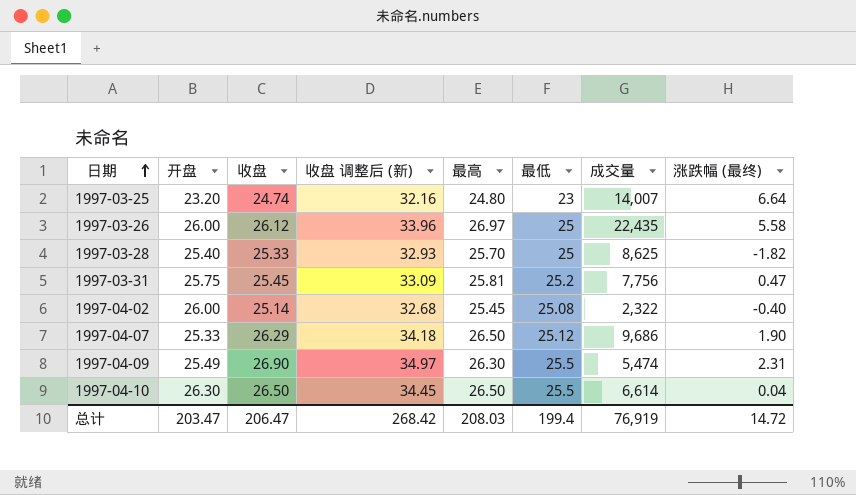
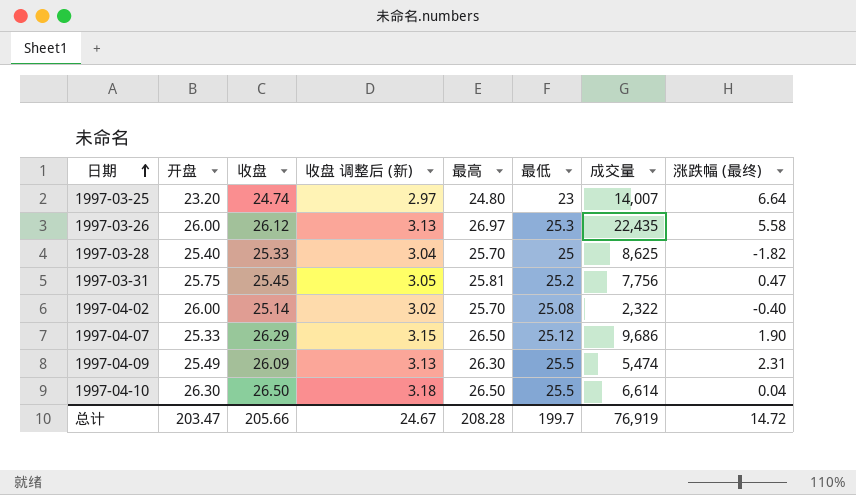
column 收盘 调整后 (新) | formula: [收盘] * 1.3 -> [收盘] * 0.12
1997-03-26 | 最低: 25 -> 25.3
1997-04-02 | 最高: 25.45 -> 25.70
1997-04-09 | 收盘: 26.90 -> 26.09
总计 | 收盘: 206.47 -> 205.66
总计 | 收盘 调整后 (新): 268.42 -> 24.67
总计 | 最高: 208.03 -> 208.28
总计 | 最低: 199.4 -> 199.7

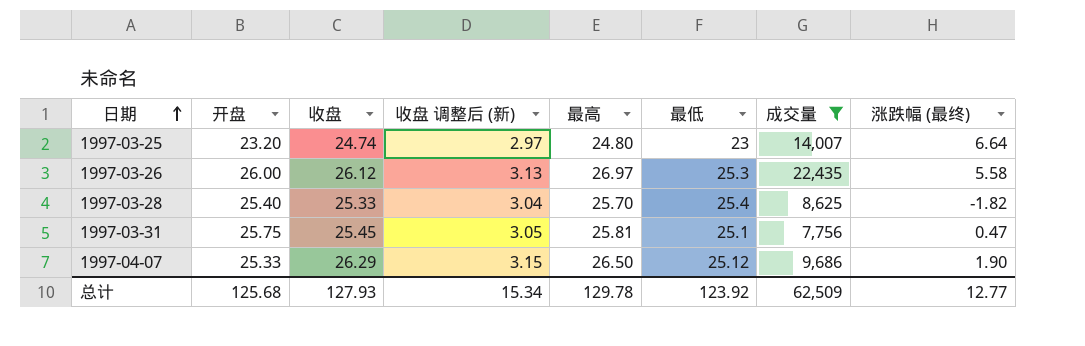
filter: none -> 成交量 >= 7,756
1997-03-28 | 最低: 25 -> 25.4
1997-03-31 | 最低: 25.2 -> 25.1
总计 | 开盘: 203.47 -> 125.68
总计 | 收盘: 205.66 -> 127.93
总计 | 收盘 调整后 (新): 24.67 -> 15.34
总计 | 最高: 208.28 -> 129.78
总计 | 最低: 199.7 -> 123.92
总计 | 成交量: 76,919 -> 62,509
总计 | 涨跌幅 (最终): 14.72 -> 12.77

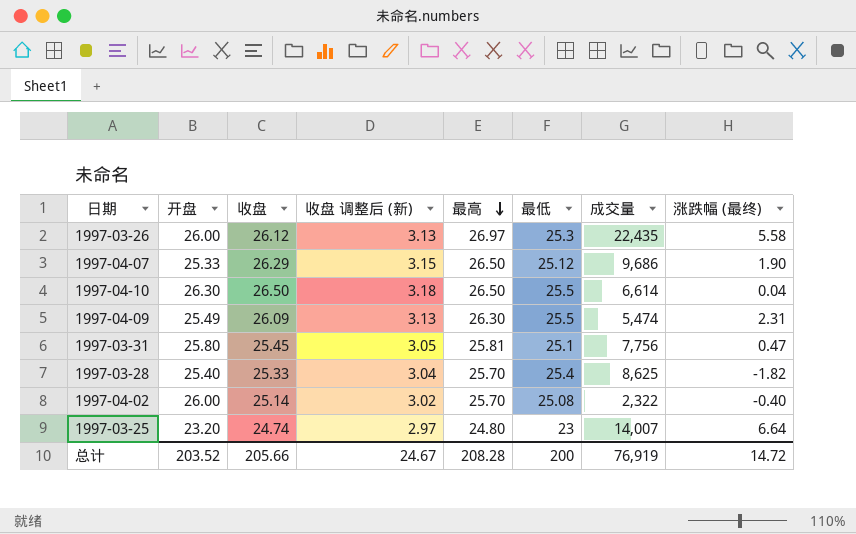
filter: 成交量 >= 7,756 -> none
row order: 日期 ascending -> 最高 descending
1997-03-31 | 开盘: 25.75 -> 25.80
总计 | 开盘: 125.68 -> 203.52
总计 | 收盘: 127.93 -> 205.66
总计 | 收盘 调整后 (新): 15.34 -> 24.67
总计 | 最高: 129.78 -> 208.28
总计 | 最低: 123.92 -> 200
总计 | 成交量: 62,509 -> 76,919
总计 | 涨跌幅 (最终): 12.77 -> 14.72

